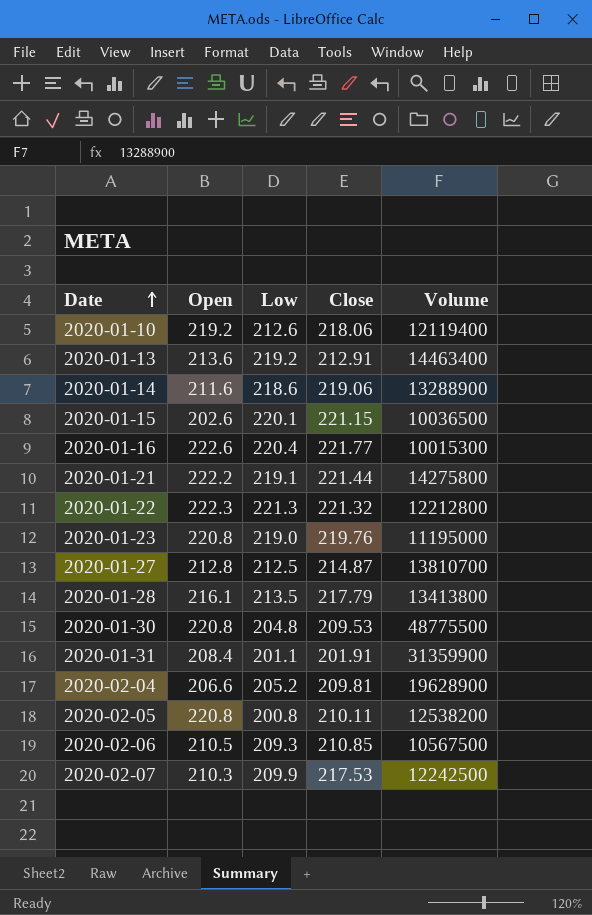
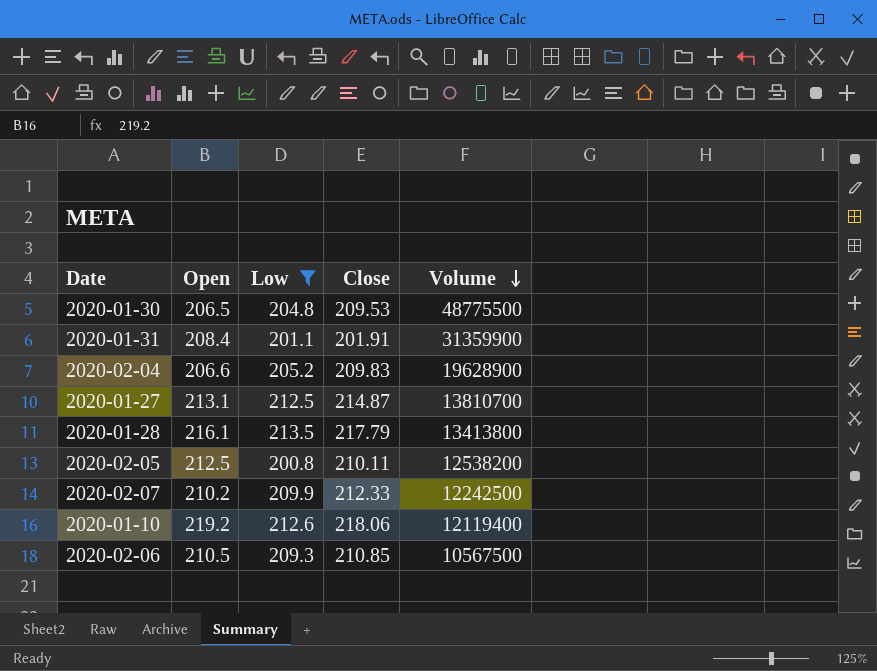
filter: none -> Low <= 213.5
row order: Date ascending -> Volume descending
2020-01-30 | Open: 220.8 -> 206.5
2020-02-04 | Close: 209.81 -> 209.83
2020-01-27 | Open: 212.8 -> 213.1
2020-02-05 | Open: 220.8 -> 212.5
2020-02-07 | Open: 210.3 -> 210.2
2020-02-07 | Close: 217.53 -> 212.33

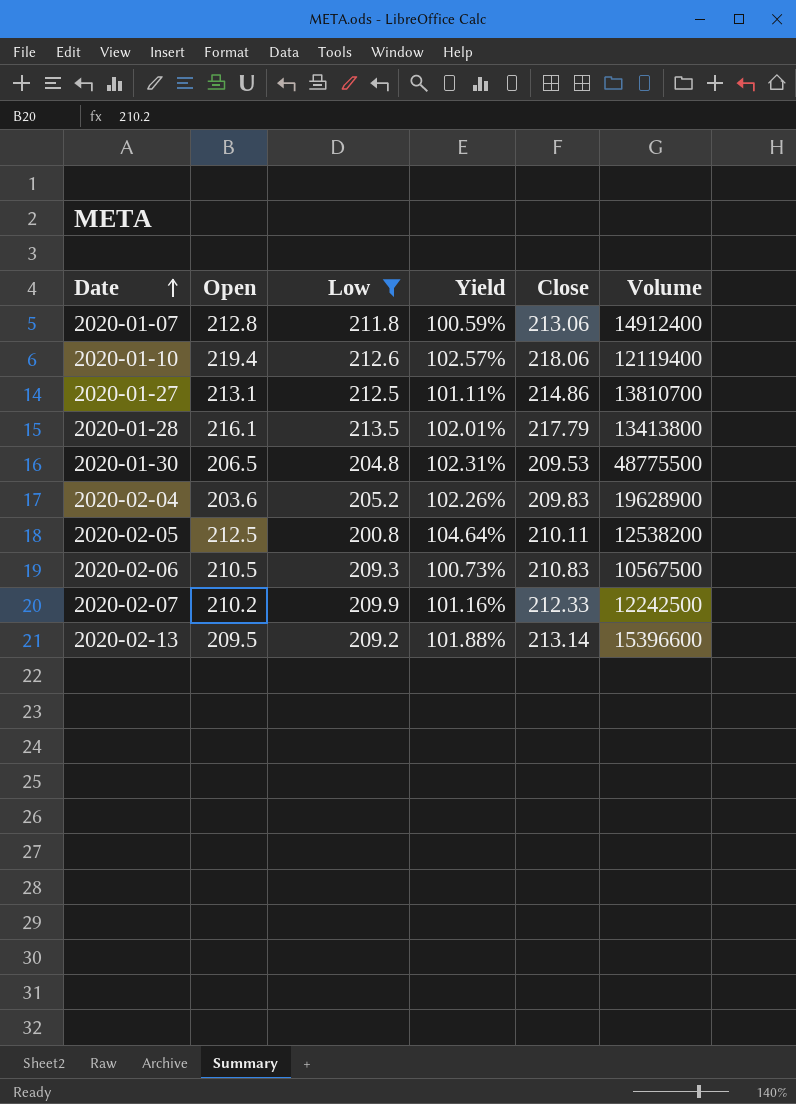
row order: Volume descending -> Date ascending
column Yield | formula: none -> [Close] / [Low]
row 2020-01-31: 208.4 | 201.1 | 201.91 | 31359900 -> none
row 2020-01-07: none -> 212.8 | 211.8 | 100.59% | 213.06 | 14912400
2020-01-10 | Open: 219.2 -> 219.4
2020-01-27 | Close: 214.87 -> 214.86
2020-02-04 | Open: 206.6 -> 203.6
2020-02-06 | Close: 210.85 -> 210.83
row 2020-02-13: none -> 209.5 | 209.2 | 101.88% | 213.14 | 15396600

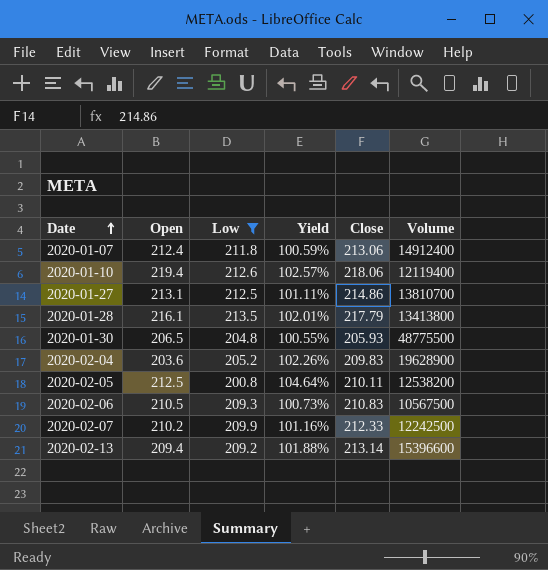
2020-01-07 | Open: 212.8 -> 212.4
2020-01-30 | Yield: 102.31% -> 100.55%
2020-01-30 | Close: 209.53 -> 205.93
2020-02-13 | Open: 209.5 -> 209.4

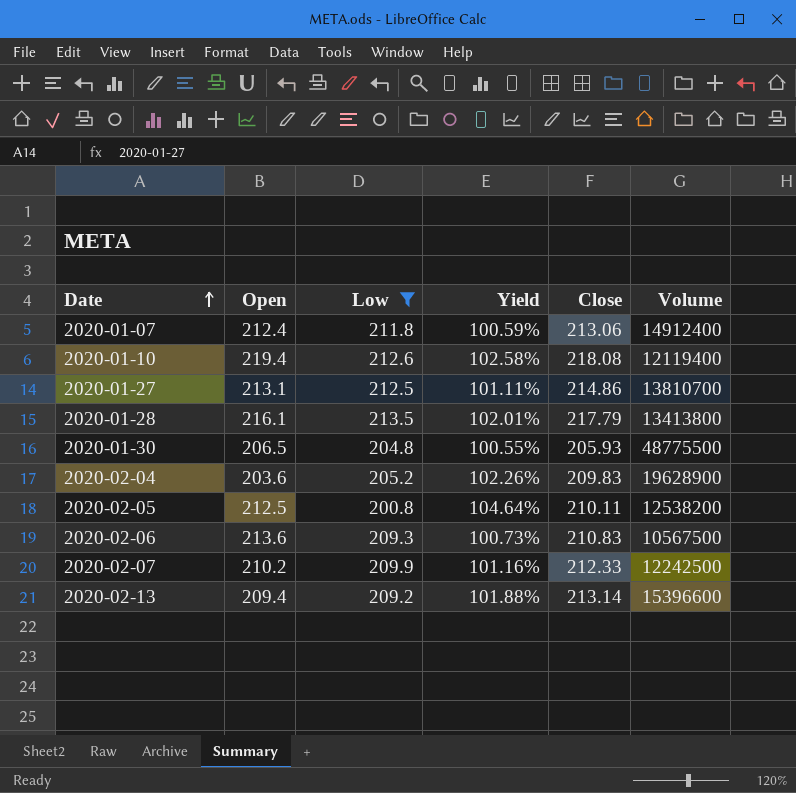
2020-01-10 | Yield: 102.57% -> 102.58%
2020-01-10 | Close: 218.06 -> 218.08
2020-02-06 | Open: 210.5 -> 213.6

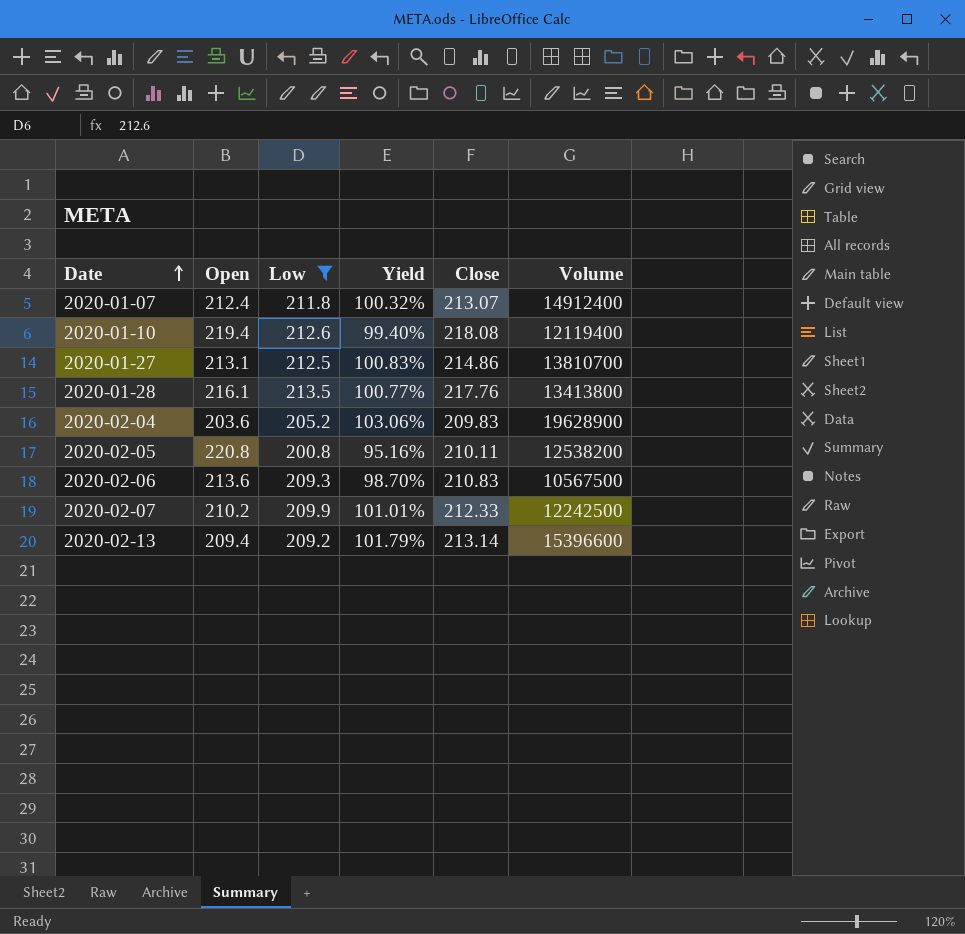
column Yield | formula: [Close] / [Low] -> [Close] / [Open]
row 2020-01-30: 206.5 | 204.8 | 100.55% | 205.93 | 48775500 -> none
2020-01-07 | Close: 213.06 -> 213.07
2020-01-28 | Close: 217.79 -> 217.76
2020-02-05 | Open: 212.5 -> 220.8

